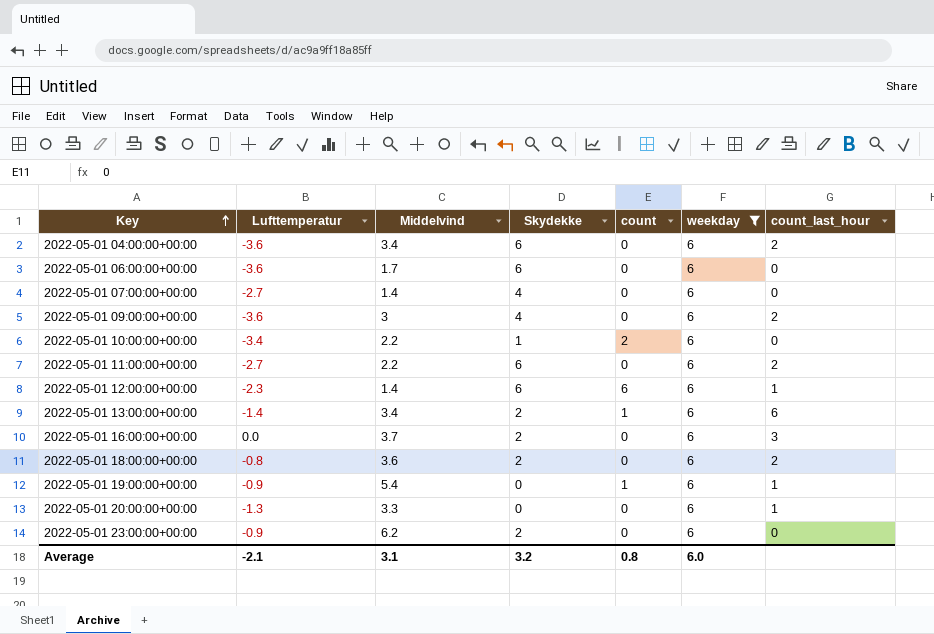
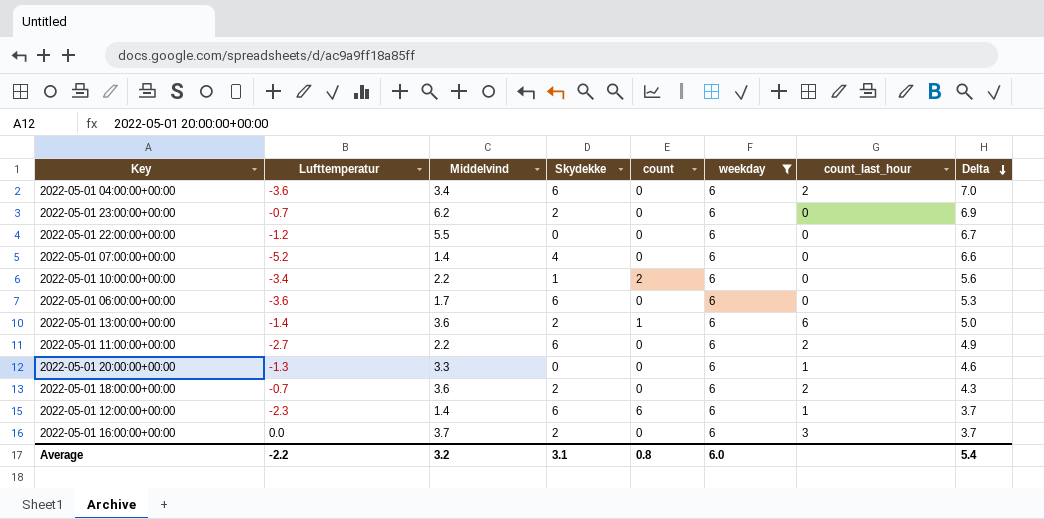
row order: Key ascending -> Delta descending
column Delta | formula: none -> [Middelvind] - [Lufttemperatur]
row 2022-05-01 09:00:00+00:00: -3.6 | 3 | 4 | 0 | 6 | 2 -> none
row 2022-05-01 19:00:00+00:00: -0.9 | 5.4 | 0 | 1 | 6 | 1 -> none
2022-05-01 23:00:00+00:00 | Lufttemperatur: -0.9 -> -0.7
row 2022-05-01 22:00:00+00:00: none -> -1.2 | 5.5 | 0 | 0 | 6 | 0 | 6.7
2022-05-01 07:00:00+00:00 | Lufttemperatur: -2.7 -> -5.2
2022-05-01 13:00:00+00:00 | Middelvind: 3.4 -> 3.6
2022-05-01 18:00:00+00:00 | Lufttemperatur: -0.8 -> -0.7
Average | Lufttemperatur: -2.1 -> -2.2
Average | Middelvind: 3.1 -> 3.2
Average | Skydekke: 3.2 -> 3.1

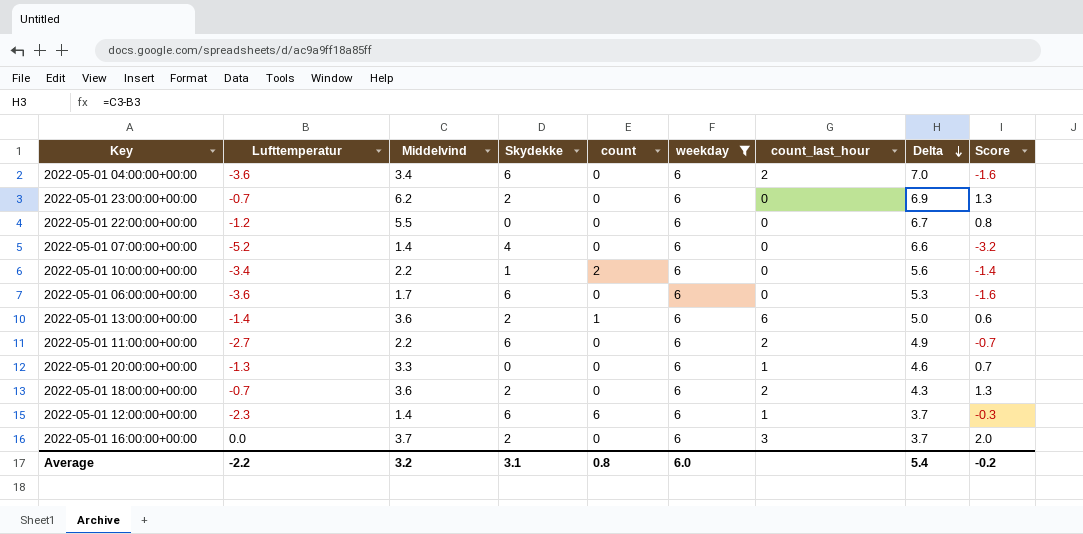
column Score | formula: none -> [Lufttemperatur] + 2

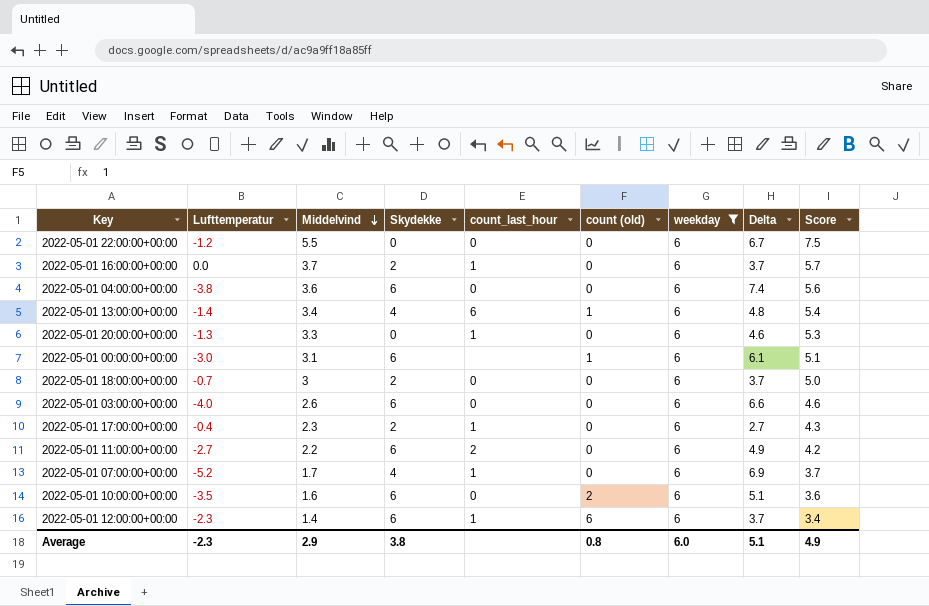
row order: Delta descending -> Middelvind descending
column count_last_hour | position: 7 -> 5
column name: count -> count (old)
column Score | formula: [Lufttemperatur] + 2 -> [Middelvind] + 2
row 2022-05-01 23:00:00+00:00: -0.7 | 6.2 | 2 | 0 | 6 | 0 | 6.9 | 1.3 -> none
row 2022-05-01 06:00:00+00:00: -3.6 | 1.7 | 6 | 0 | 6 | 0 | 5.3 | -1.6 -> none
2022-05-01 16:00:00+00:00 | count_last_hour: 3 -> 1
2022-05-01 04:00:00+00:00 | Lufttemperatur: -3.6 -> -3.8
2022-05-01 04:00:00+00:00 | Middelvind: 3.4 -> 3.6
2022-05-01 04:00:00+00:00 | count_last_hour: 2 -> 0
2022-05-01 04:00:00+00:00 | Delta: 7.0 -> 7.4
2022-05-01 13:00:00+00:00 | Middelvind: 3.6 -> 3.4
2022-05-01 13:00:00+00:00 | Skydekke: 2 -> 4
2022-05-01 13:00:00+00:00 | Delta: 5.0 -> 4.8
row 2022-05-01 00:00:00+00:00: none -> -3.0 | 3.1 | 6 | none | 1 | 6 | 6.1 | 5.1
2022-05-01 18:00:00+00:00 | Middelvind: 3.6 -> 3
2022-05-01 18:00:00+00:00 | count_last_hour: 2 -> 0
2022-05-01 18:00:00+00:00 | Delta: 4.3 -> 3.7
row 2022-05-01 03:00:00+00:00: none -> -4.0 | 2.6 | 6 | 0 | 0 | 6 | 6.6 | 4.6
row 2022-05-01 17:00:00+00:00: none -> -0.4 | 2.3 | 2 | 1 | 0 | 6 | 2.7 | 4.3
2022-05-01 07:00:00+00:00 | Middelvind: 1.4 -> 1.7
2022-05-01 07:00:00+00:00 | count_last_hour: 0 -> 1
2022-05-01 07:00:00+00:00 | Delta: 6.6 -> 6.9
2022-05-01 10:00:00+00:00 | Lufttemperatur: -3.4 -> -3.5
2022-05-01 10:00:00+00:00 | Middelvind: 2.2 -> 1.6
2022-05-01 10:00:00+00:00 | Skydekke: 1 -> 6
2022-05-01 10:00:00+00:00 | Delta: 5.6 -> 5.1
Average | Lufttemperatur: -2.2 -> -2.3
Average | Middelvind: 3.2 -> 2.9
Average | Skydekke: 3.1 -> 3.8
Average | Delta: 5.4 -> 5.1
Average | Score: -0.2 -> 4.9

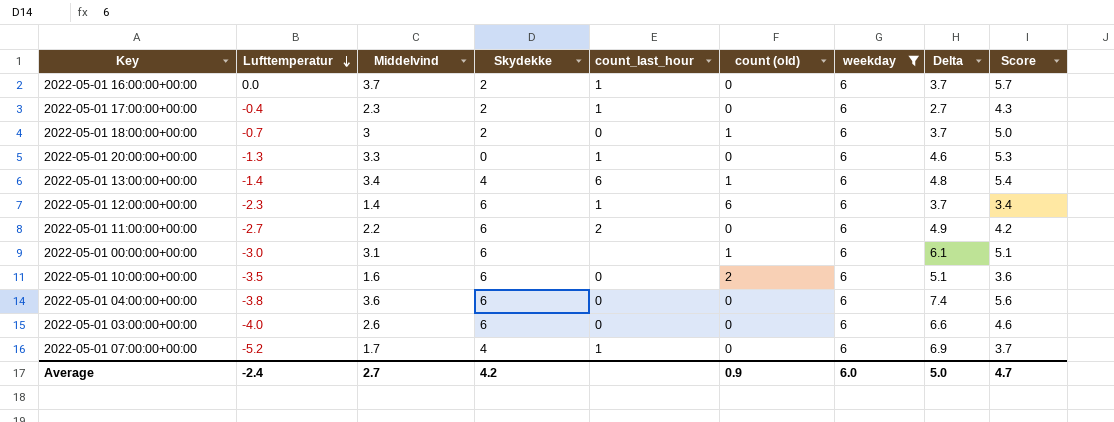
row order: Middelvind descending -> Lufttemperatur descending
row 2022-05-01 22:00:00+00:00: -1.2 | 5.5 | 0 | 0 | 0 | 6 | 6.7 | 7.5 -> none
2022-05-01 18:00:00+00:00 | count (old): 0 -> 1
Average | Lufttemperatur: -2.3 -> -2.4
Average | Middelvind: 2.9 -> 2.7
Average | Skydekke: 3.8 -> 4.2
Average | count (old): 0.8 -> 0.9
Average | Delta: 5.1 -> 5.0
Average | Score: 4.9 -> 4.7

